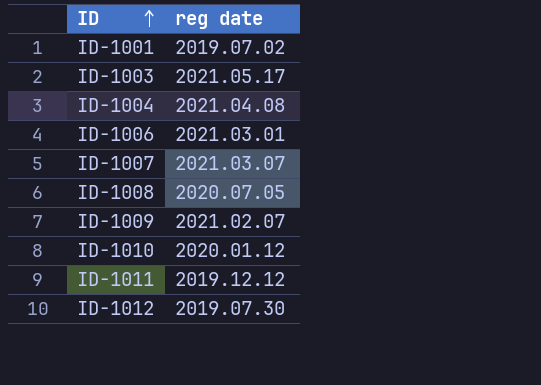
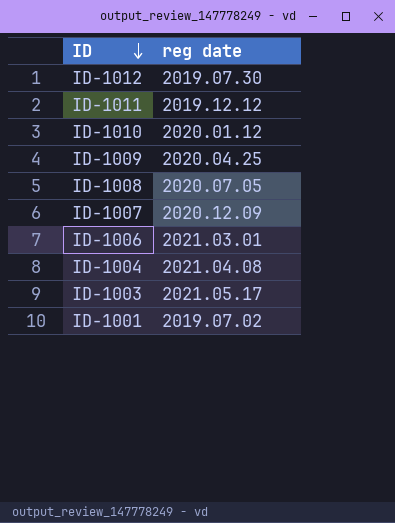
row order: ID ascending -> ID descending
ID-1009 | reg date: 2021.02.07 -> 2020.04.25
ID-1007 | reg date: 2021.03.07 -> 2020.12.09

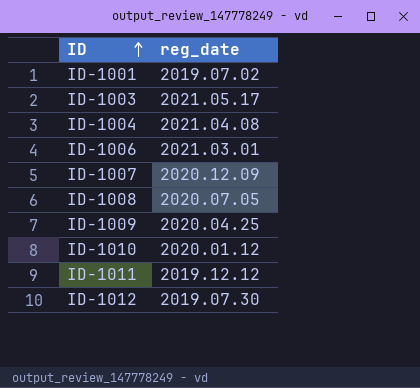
row order: ID descending -> ID ascending
column name: reg date -> reg_date

